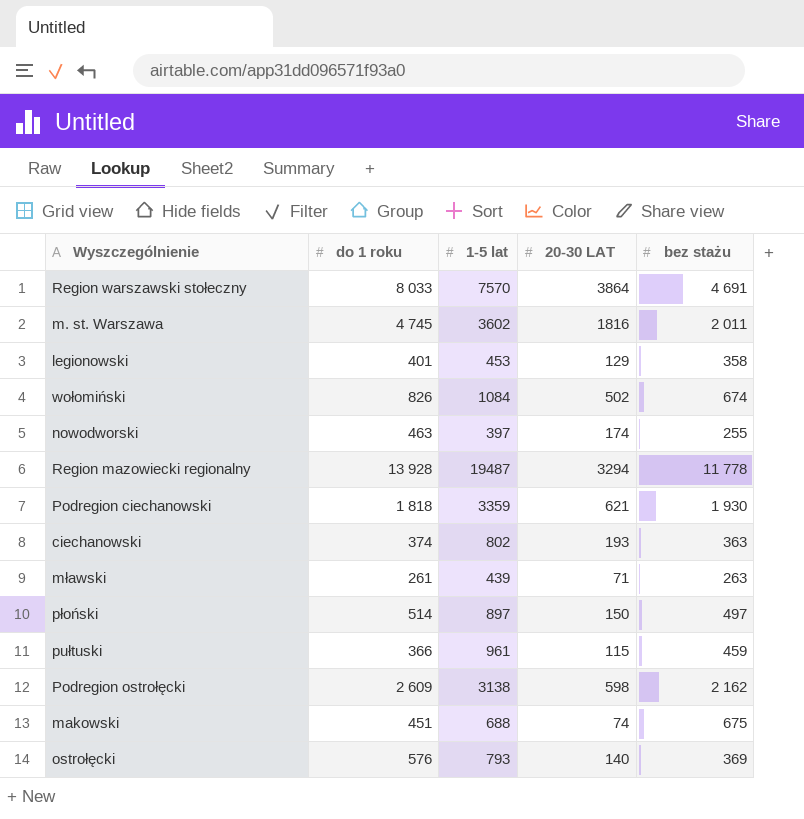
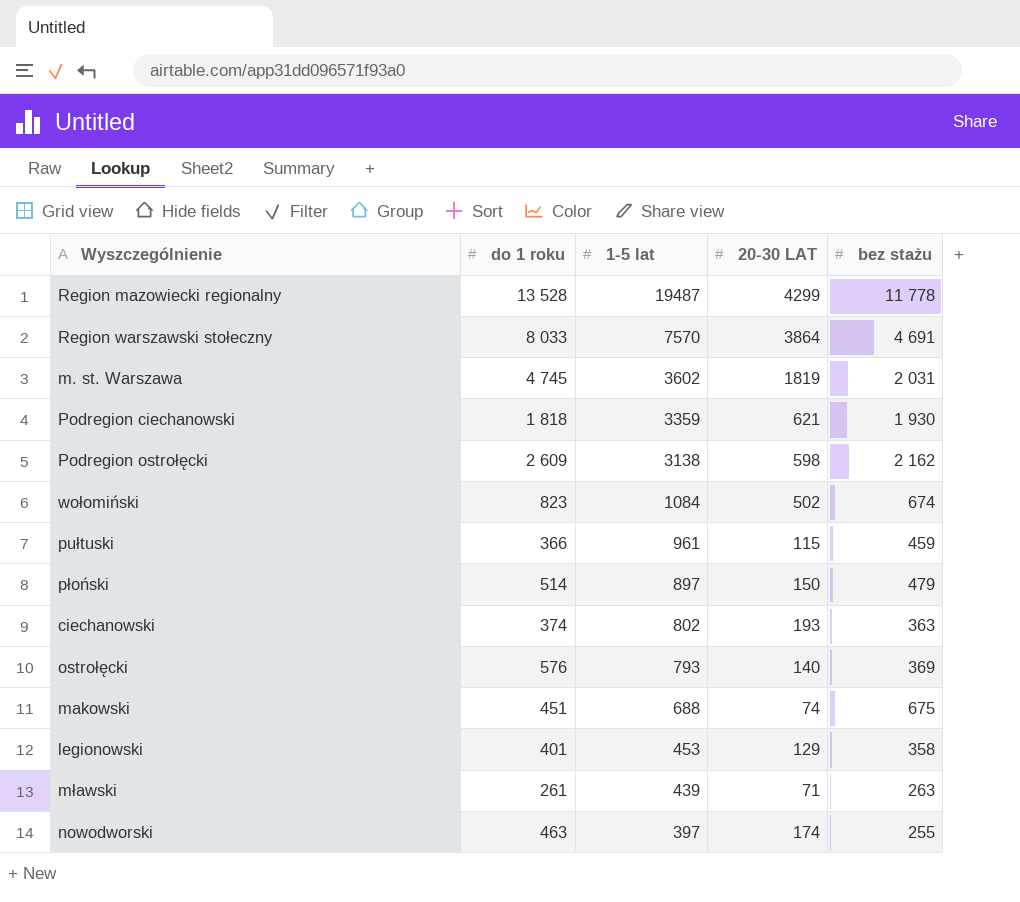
row order: none -> 1-5 lat descending
Region mazowiecki regionalny | do 1 roku: 13 928 -> 13 528
Region mazowiecki regionalny | 20-30 LAT: 3294 -> 4299
m. st. Warszawa | 20-30 LAT: 1816 -> 1819
m. st. Warszawa | bez stażu: 2 011 -> 2 031
wołomiński | do 1 roku: 826 -> 823
płoński | bez stażu: 497 -> 479

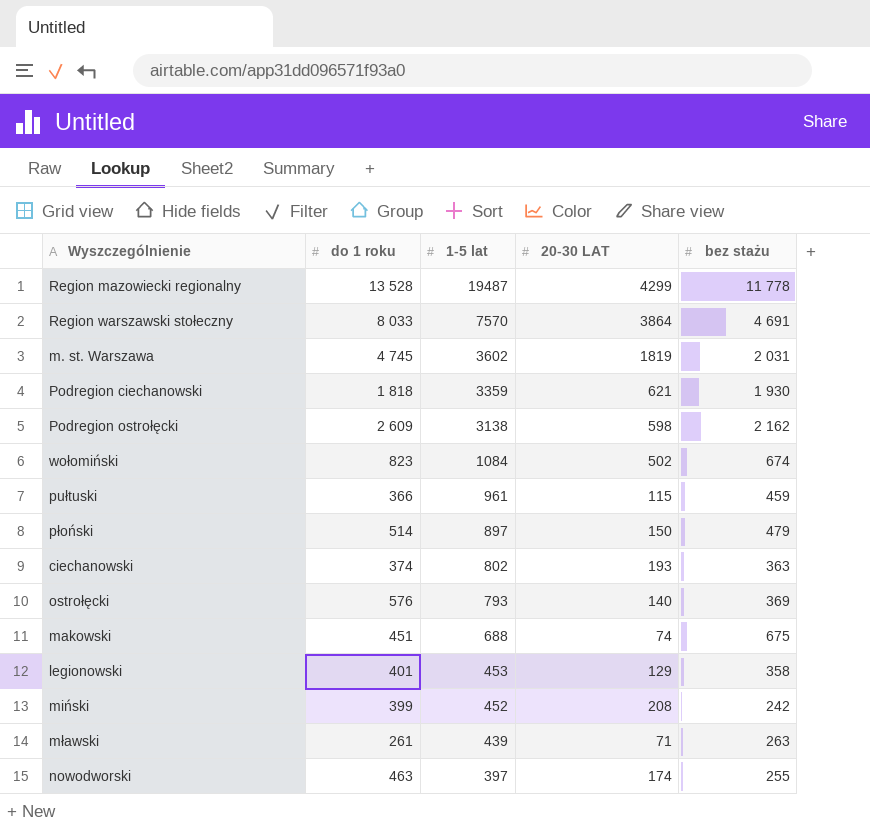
row miński: none -> 399 | 452 | 208 | 242

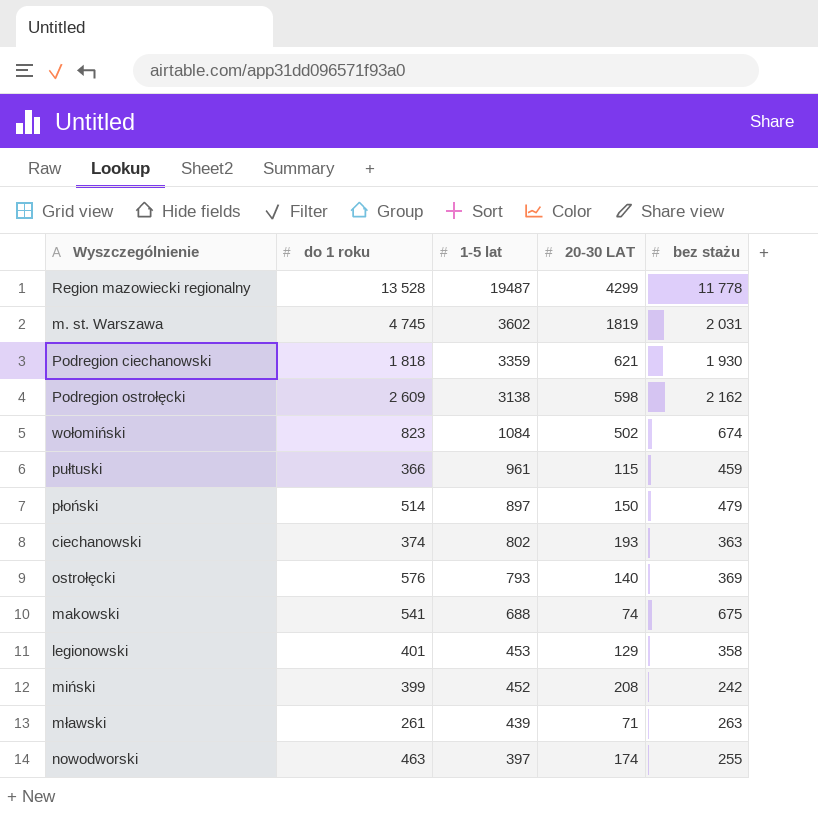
row Region warszawski stołeczny: 8 033 | 7570 | 3864 | 4 691 -> none
makowski | do 1 roku: 451 -> 541

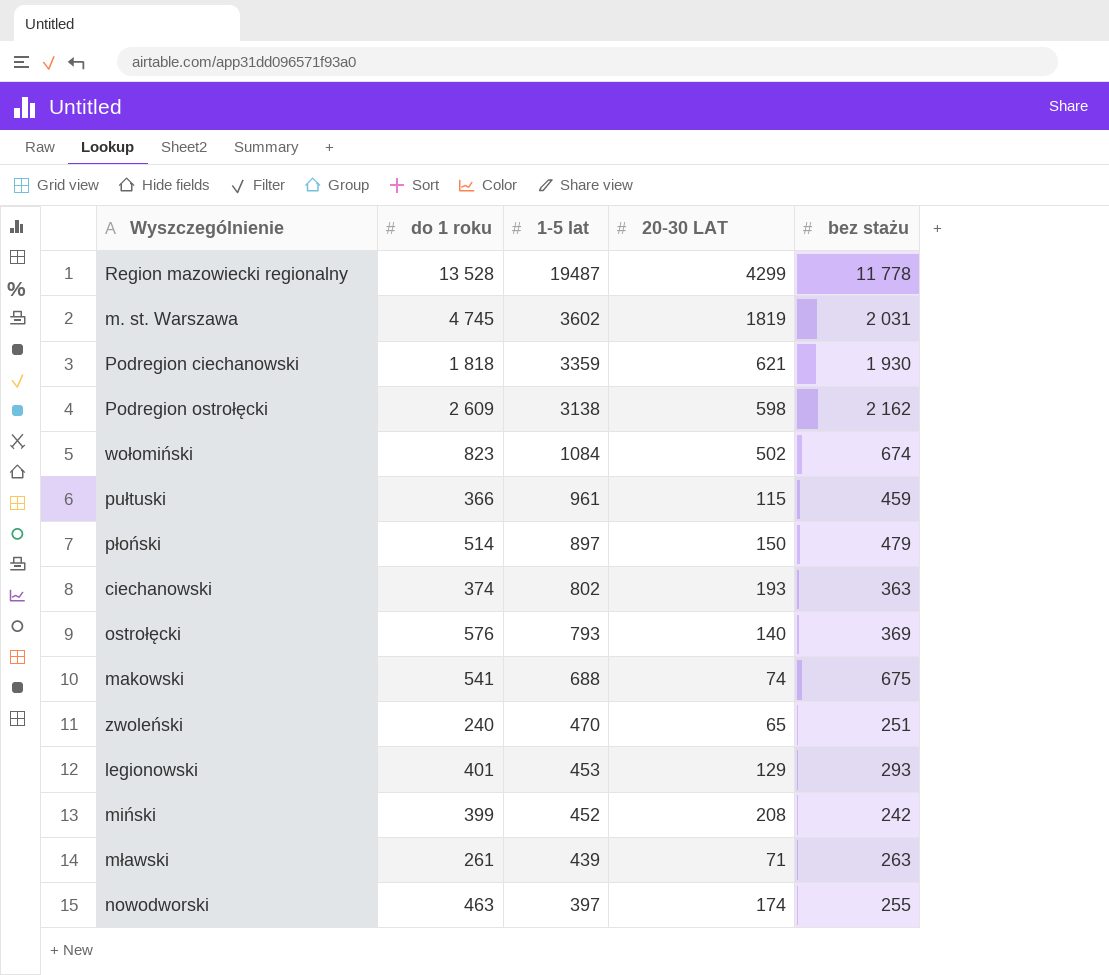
row zwoleński: none -> 240 | 470 | 65 | 251
legionowski | bez stażu: 358 -> 293

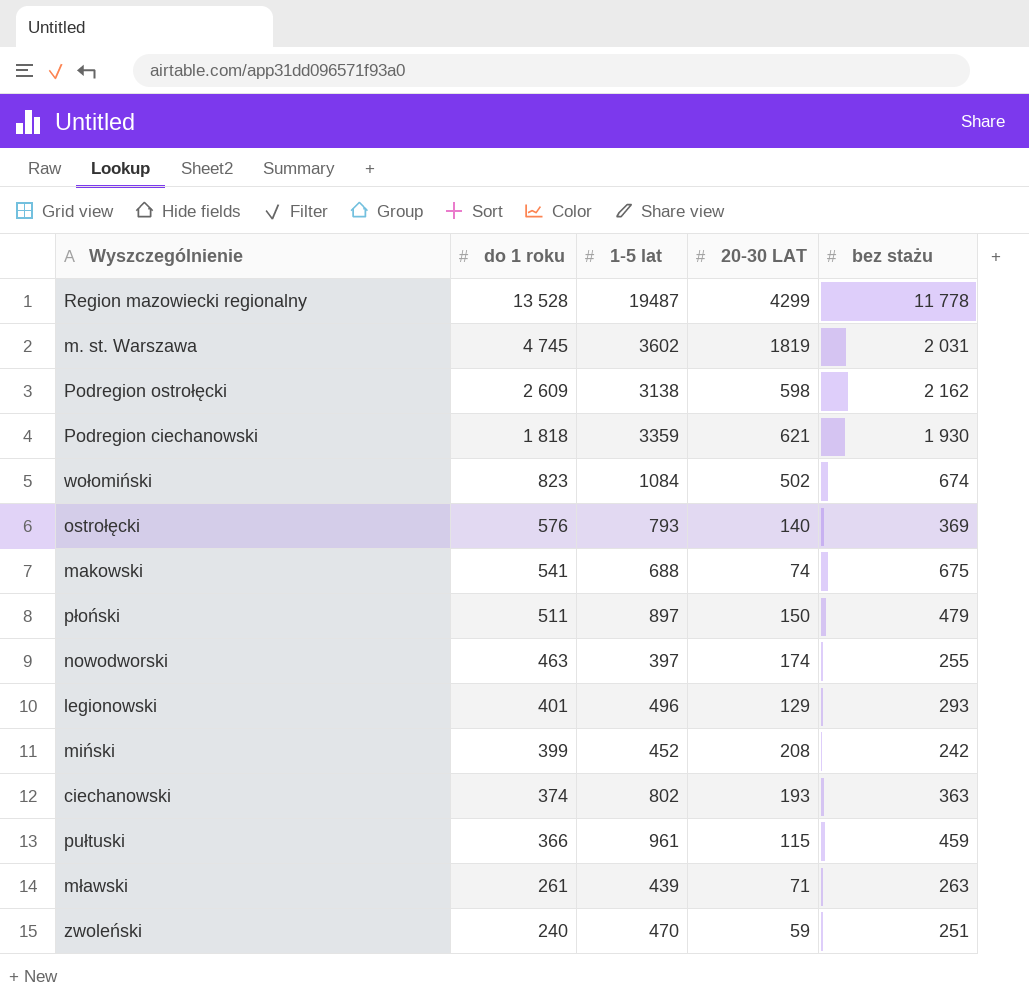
row order: 1-5 lat descending -> do 1 roku descending
płoński | do 1 roku: 514 -> 511
legionowski | 1-5 lat: 453 -> 496
zwoleński | 20-30 LAT: 65 -> 59

